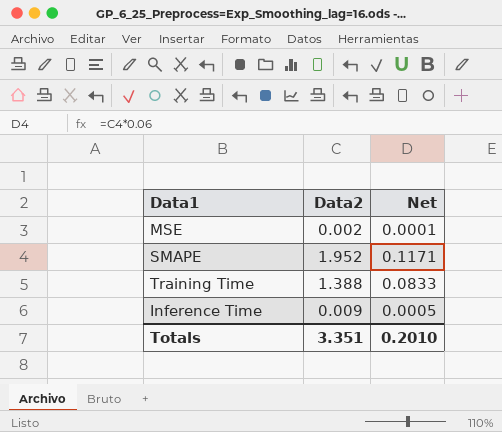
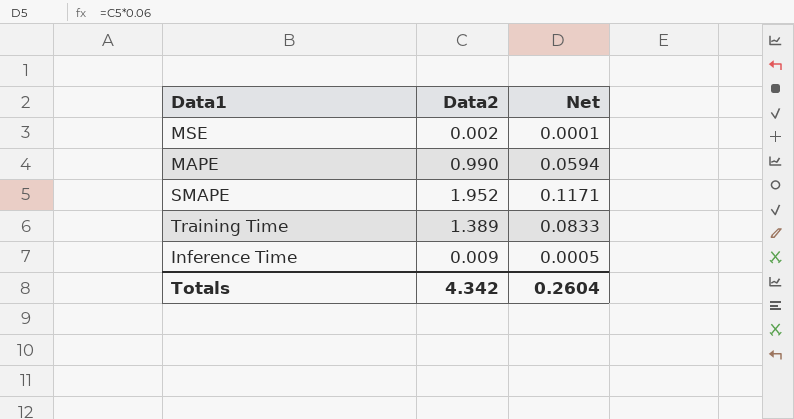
row MAPE: none -> 0.990 | 0.0594
Training Time | Data2: 1.388 -> 1.389
Totals | Data2: 3.351 -> 4.342
Totals | Net: 0.2010 -> 0.2604

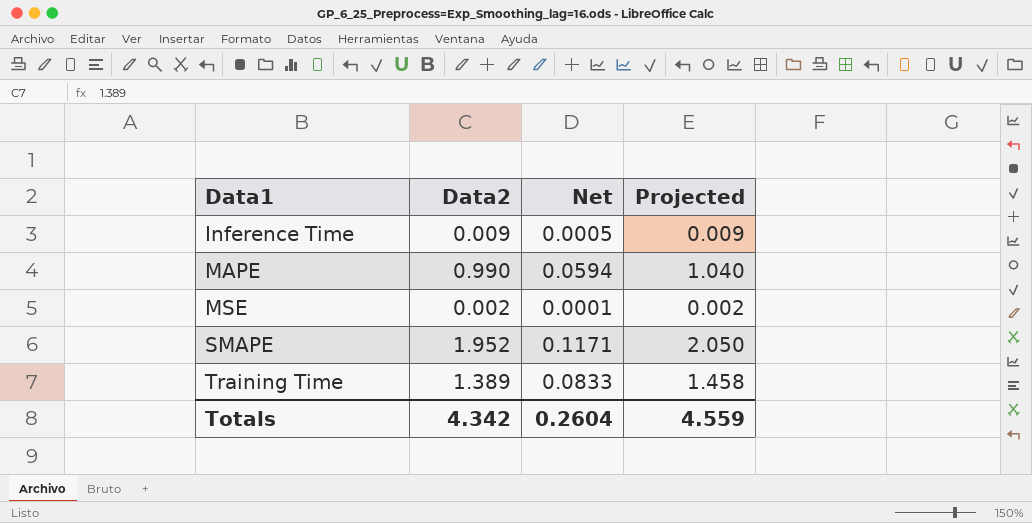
row order: none -> Data1 ascending
column Projected | formula: none -> [Data2] * 1.05

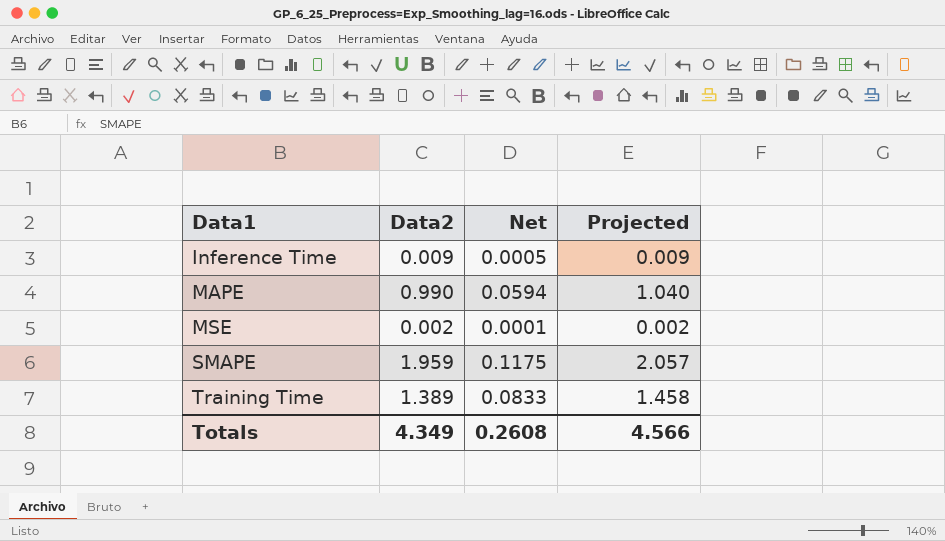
SMAPE | Data2: 1.952 -> 1.959
SMAPE | Net: 0.1171 -> 0.1175
SMAPE | Projected: 2.050 -> 2.057
Totals | Data2: 4.342 -> 4.349
Totals | Net: 0.2604 -> 0.2608
Totals | Projected: 4.559 -> 4.566

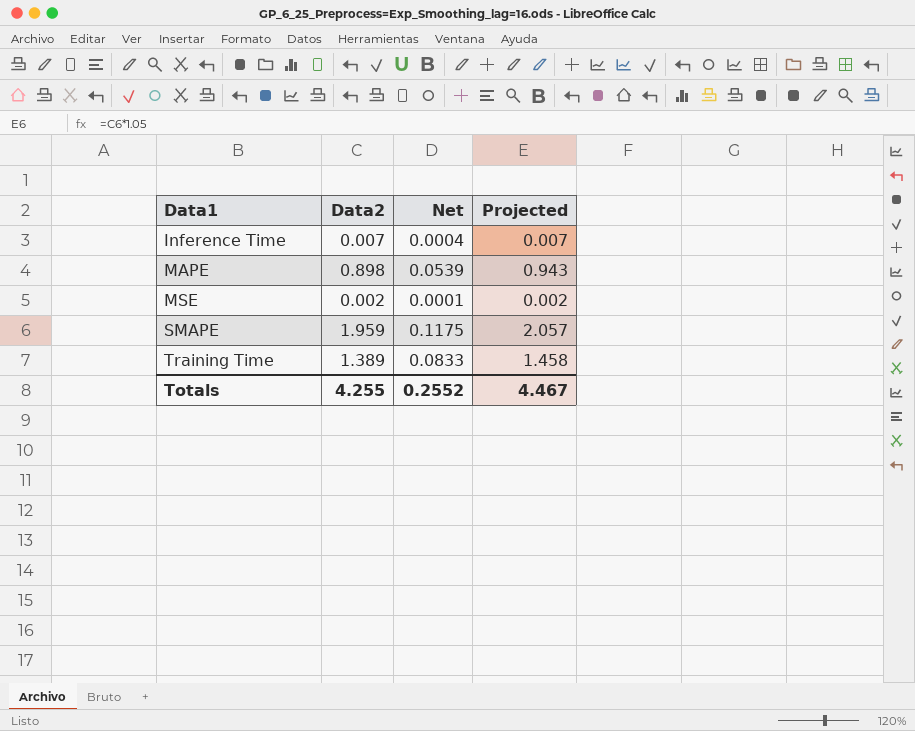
Inference Time | Data2: 0.009 -> 0.007
Inference Time | Net: 0.0005 -> 0.0004
Inference Time | Projected: 0.009 -> 0.007
MAPE | Data2: 0.990 -> 0.898
MAPE | Net: 0.0594 -> 0.0539
MAPE | Projected: 1.040 -> 0.943
Totals | Data2: 4.349 -> 4.255
Totals | Net: 0.2608 -> 0.2552
Totals | Projected: 4.566 -> 4.467

